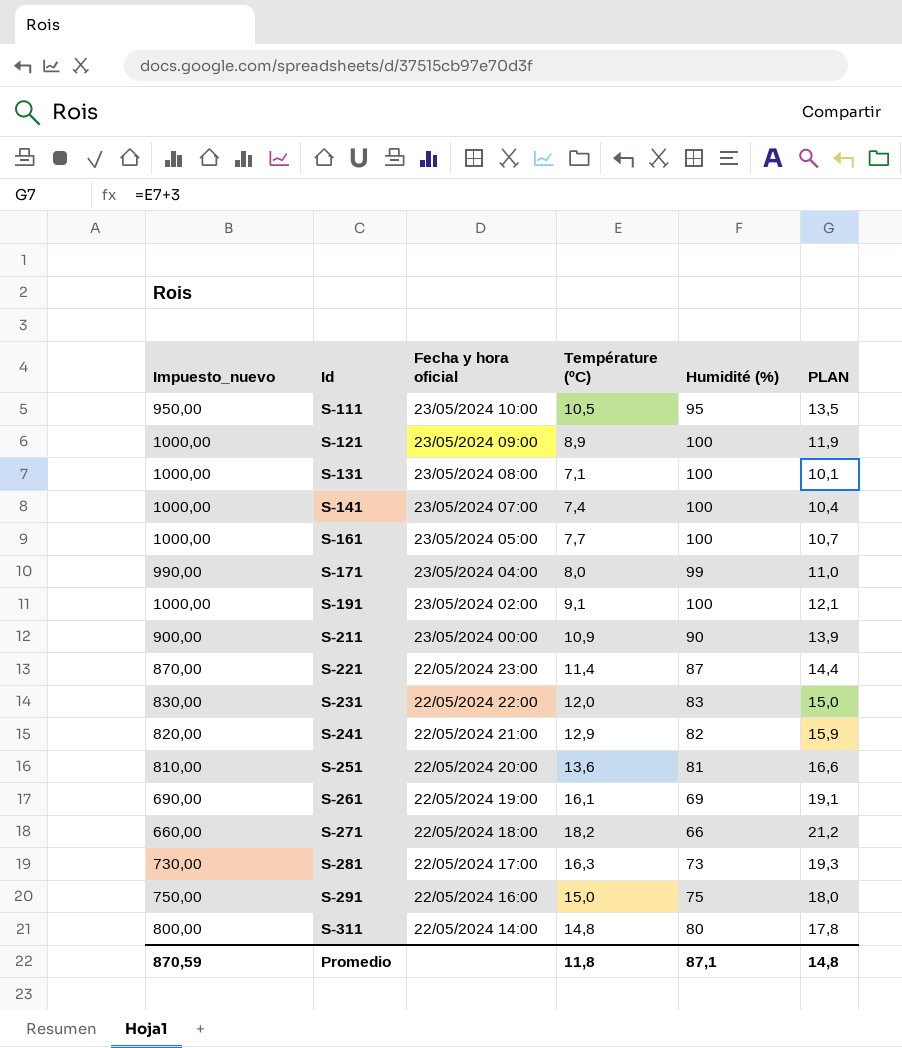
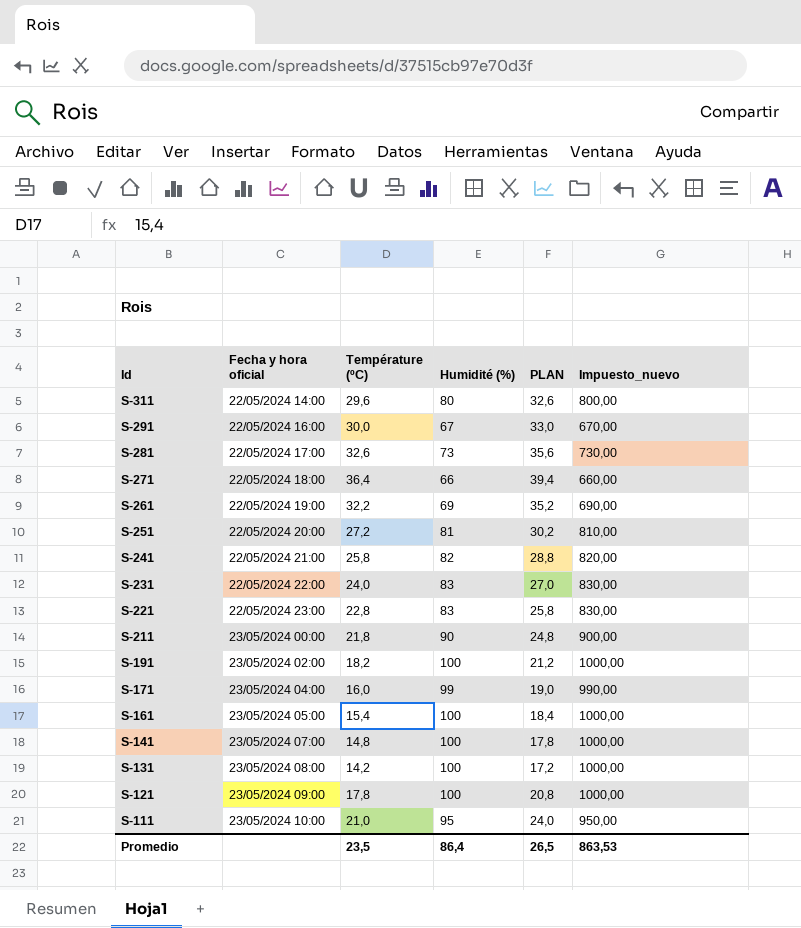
row order: Id ascending -> Id descending
column Impuesto_nuevo | position: 1 -> 6
S-311 | Température (ºC): 14,8 -> 29,6
S-311 | PLAN: 17,8 -> 32,6
S-291 | Température (ºC): 15,0 -> 30,0
S-291 | Humidité (%): 75 -> 67
S-291 | PLAN: 18,0 -> 33,0
S-291 | Impuesto_nuevo: 750,00 -> 670,00
S-281 | Température (ºC): 16,3 -> 32,6
S-281 | PLAN: 19,3 -> 35,6
S-271 | Température (ºC): 18,2 -> 36,4
S-271 | PLAN: 21,2 -> 39,4
S-261 | Température (ºC): 16,1 -> 32,2
S-261 | PLAN: 19,1 -> 35,2
S-251 | Température (ºC): 13,6 -> 27,2
S-251 | PLAN: 16,6 -> 30,2
S-241 | Température (ºC): 12,9 -> 25,8
S-241 | PLAN: 15,9 -> 28,8
S-231 | Température (ºC): 12,0 -> 24,0
S-231 | PLAN: 15,0 -> 27,0
S-221 | Température (ºC): 11,4 -> 22,8
S-221 | Humidité (%): 87 -> 83
S-221 | PLAN: 14,4 -> 25,8
S-221 | Impuesto_nuevo: 870,00 -> 830,00
S-211 | Température (ºC): 10,9 -> 21,8
S-211 | PLAN: 13,9 -> 24,8
S-191 | Température (ºC): 9,1 -> 18,2
S-191 | PLAN: 12,1 -> 21,2
S-171 | Température (ºC): 8,0 -> 16,0
S-171 | PLAN: 11,0 -> 19,0
S-161 | Température (ºC): 7,7 -> 15,4
S-161 | PLAN: 10,7 -> 18,4
S-141 | Température (ºC): 7,4 -> 14,8
S-141 | PLAN: 10,4 -> 17,8
S-131 | Température (ºC): 7,1 -> 14,2
S-131 | PLAN: 10,1 -> 17,2
S-121 | Température (ºC): 8,9 -> 17,8
S-121 | PLAN: 11,9 -> 20,8
S-111 | Température (ºC): 10,5 -> 21,0
S-111 | PLAN: 13,5 -> 24,0
Promedio | Température (ºC): 11,8 -> 23,5
Promedio | Humidité (%): 87,1 -> 86,4
Promedio | PLAN: 14,8 -> 26,5
Promedio | Impuesto_nuevo: 870,59 -> 863,53

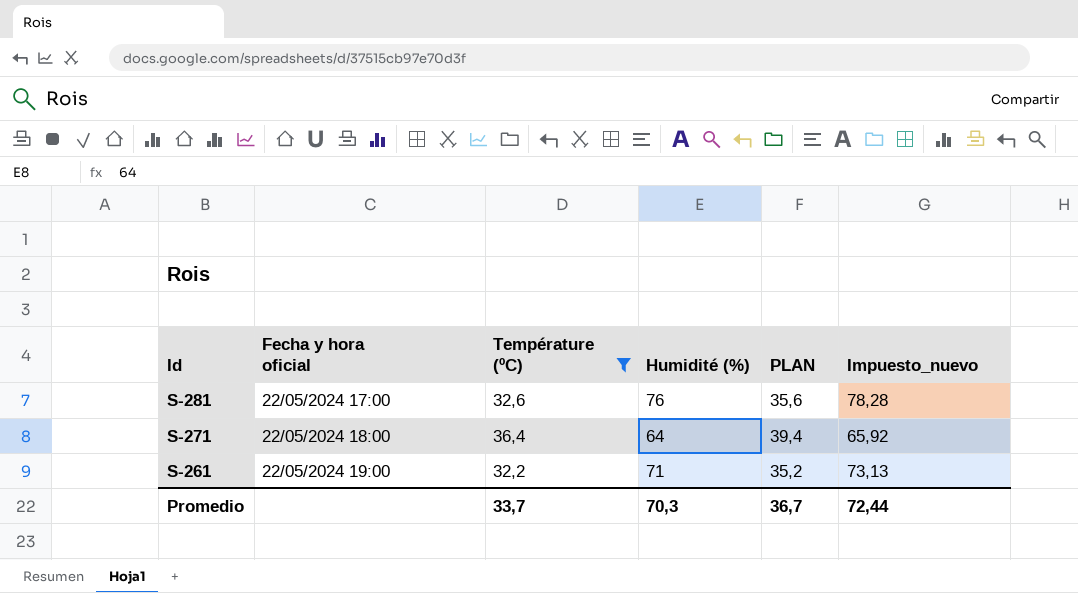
filter: none -> Température (ºC) >= 32,2
column Impuesto_nuevo | formula: [Humidité (%)] * 10 -> [Humidité (%)] * 1,03
S-281 | Humidité (%): 73 -> 76
S-271 | Humidité (%): 66 -> 64
S-261 | Humidité (%): 69 -> 71
Promedio | Température (ºC): 23,5 -> 33,7
Promedio | Humidité (%): 86,4 -> 70,3
Promedio | PLAN: 26,5 -> 36,7
Promedio | Impuesto_nuevo: 863,53 -> 72,44

